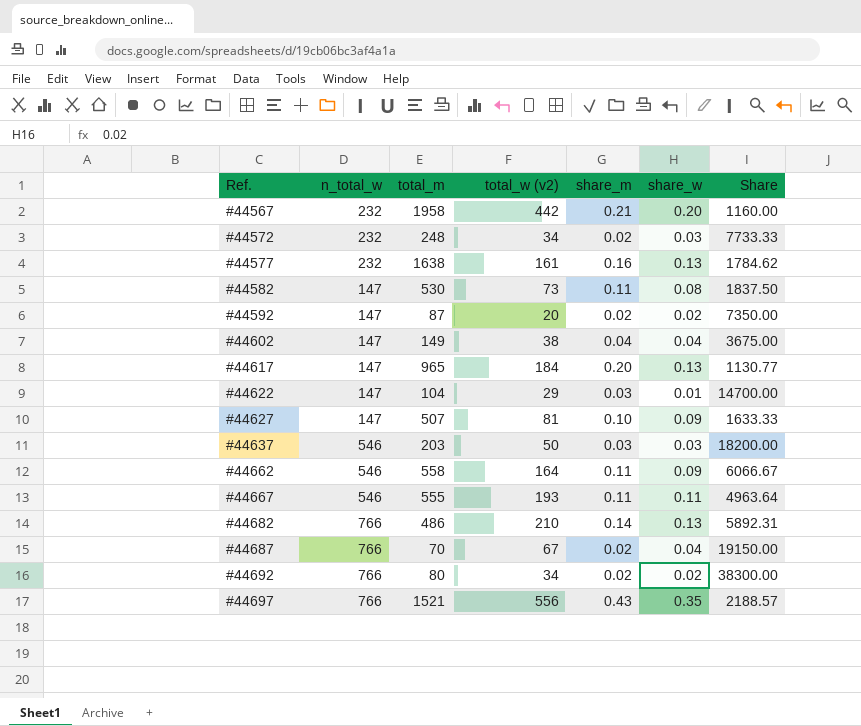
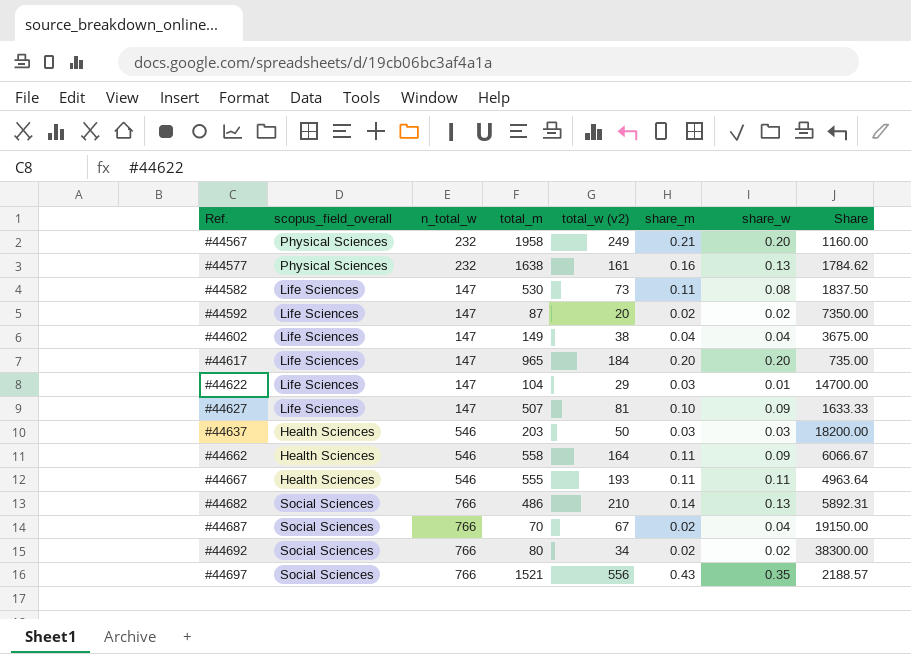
column scopus_field_overall | position: none -> 2
row #44572: 232 | 248 | 34 | 0.02 | 0.03 | 7733.33 -> none
#44567 | total_w (v2): 442 -> 249
#44617 | share_w: 0.13 -> 0.20
#44617 | Share: 1130.77 -> 735.00

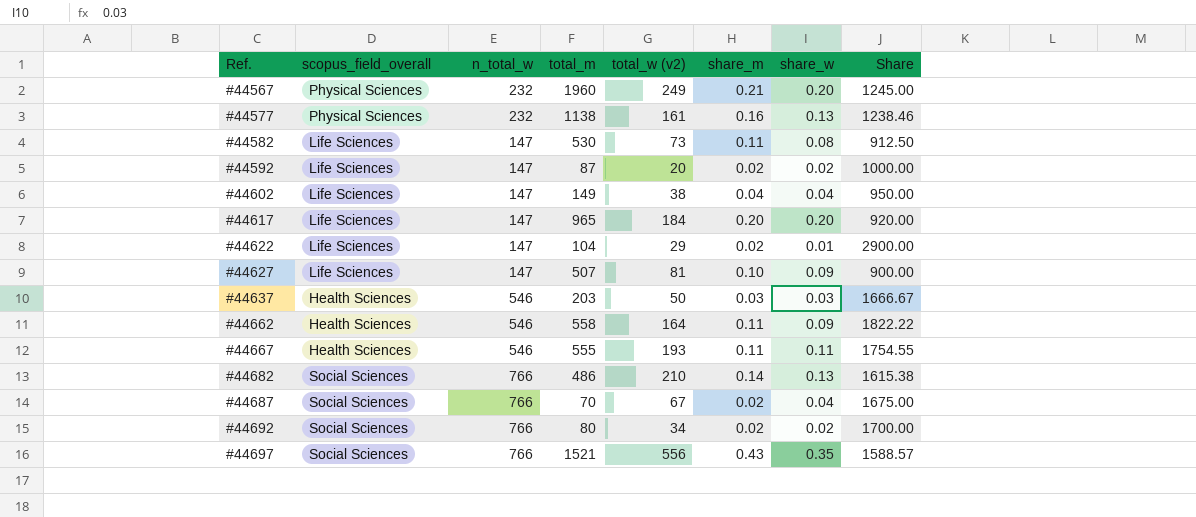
column Share | formula: [n_total_w] / [share_w] -> [total_w (v2)] / [share_w]
#44567 | total_m: 1958 -> 1960
#44577 | total_m: 1638 -> 1138
#44622 | share_m: 0.03 -> 0.02

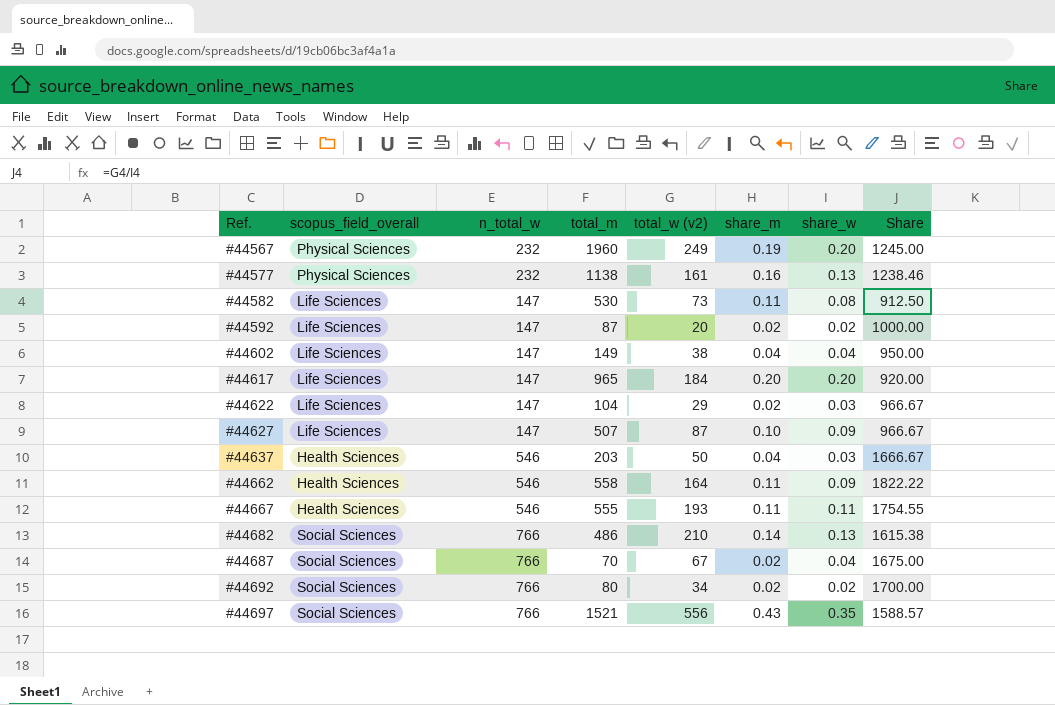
#44567 | share_m: 0.21 -> 0.19
#44622 | share_w: 0.01 -> 0.03
#44622 | Share: 2900.00 -> 966.67
#44627 | total_w (v2): 81 -> 87
#44627 | Share: 900.00 -> 966.67
#44637 | share_m: 0.03 -> 0.04

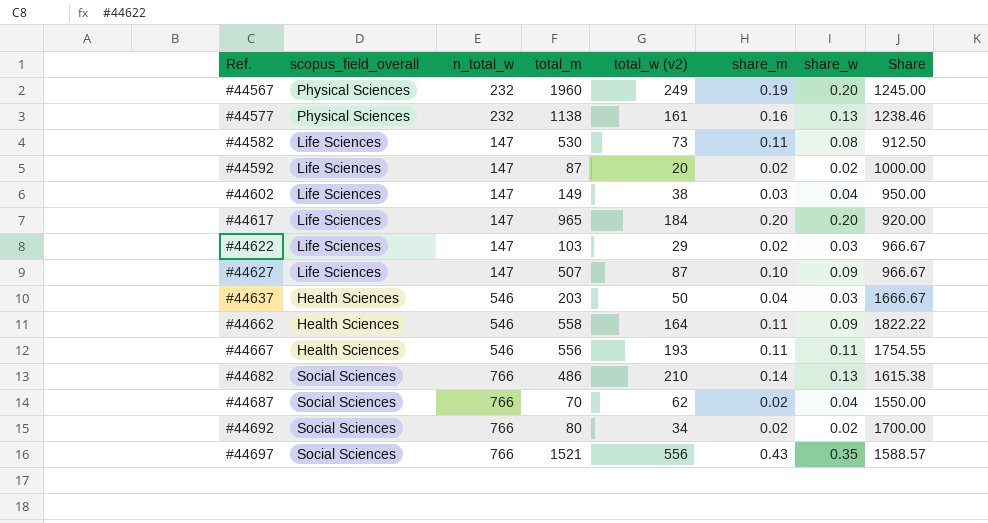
#44602 | share_m: 0.04 -> 0.03
#44622 | total_m: 104 -> 103
#44667 | total_m: 555 -> 556
#44687 | total_w (v2): 67 -> 62
#44687 | Share: 1675.00 -> 1550.00

